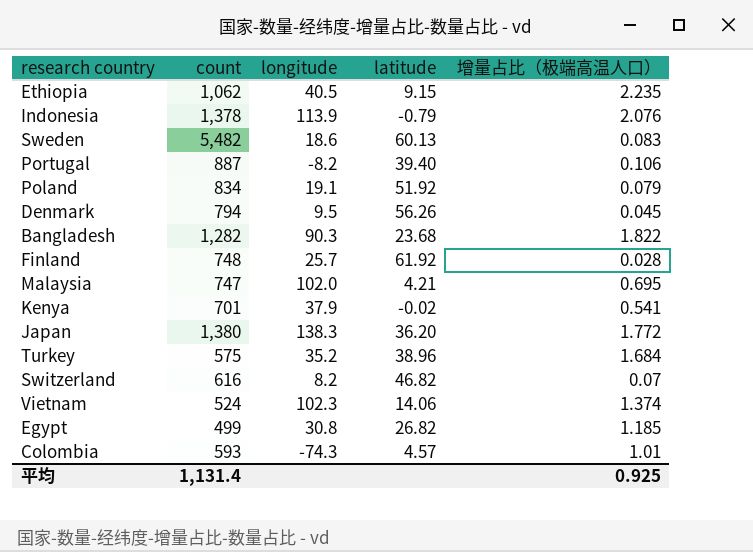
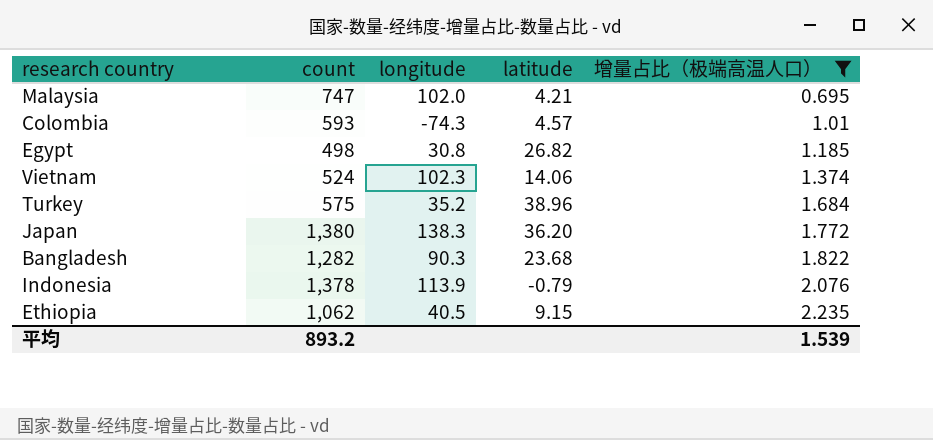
filter: none -> 增量占比（极端高温人口） >= 0.695
row order: none -> 增量占比（极端高温人口） ascending
Egypt | count: 499 -> 498
平均 | count: 1,131.4 -> 893.2
平均 | 增量占比（极端高温人口）: 0.925 -> 1.539

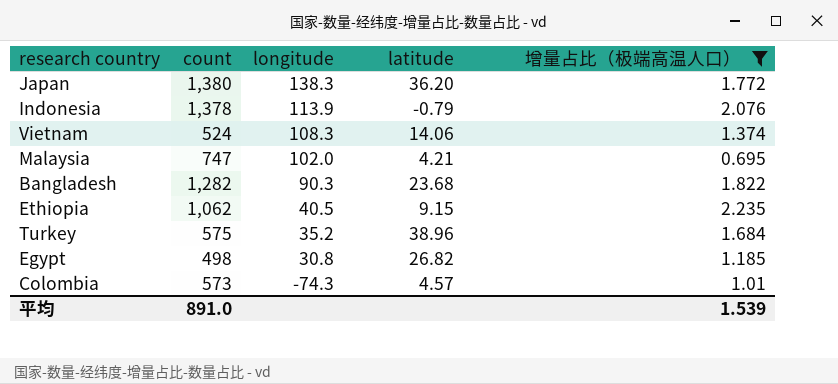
row order: 增量占比（极端高温人口） ascending -> longitude descending
Vietnam | longitude: 102.3 -> 108.3
Colombia | count: 593 -> 573
平均 | count: 893.2 -> 891.0

